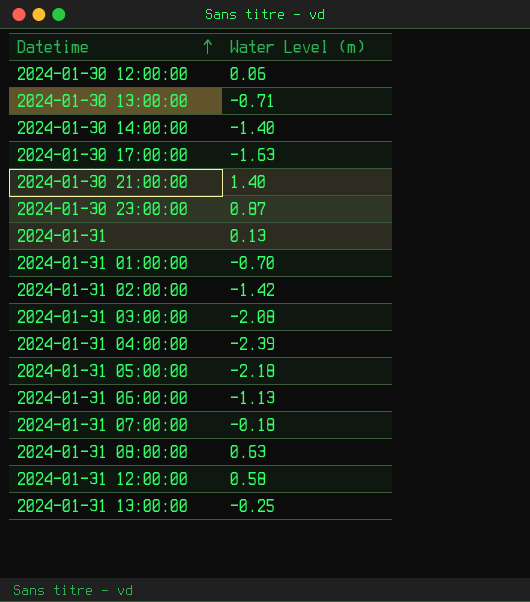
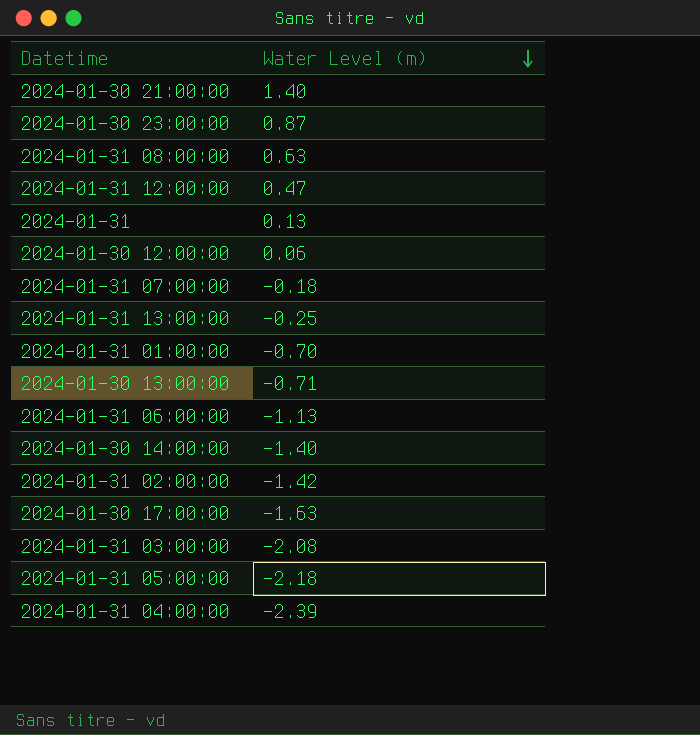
row order: Datetime ascending -> Water Level (m) descending
2024-01-31 12:00:00 | Water Level (m): 0.58 -> 0.47

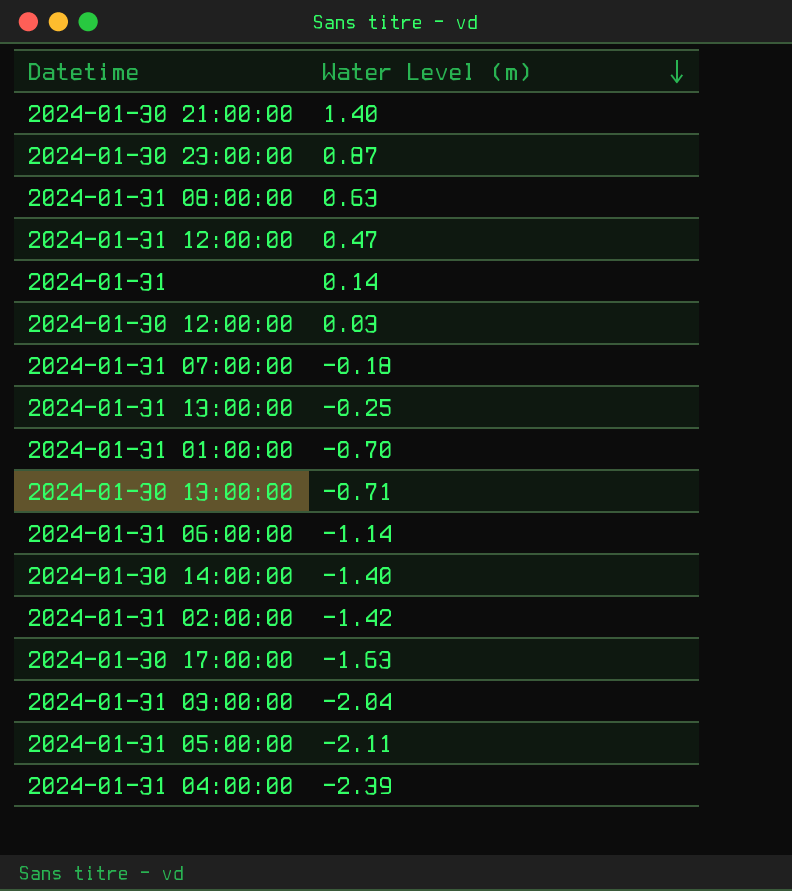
2024-01-31 | Water Level (m): 0.13 -> 0.14
2024-01-30 12:00:00 | Water Level (m): 0.06 -> 0.03
2024-01-31 06:00:00 | Water Level (m): -1.13 -> -1.14
2024-01-31 03:00:00 | Water Level (m): -2.08 -> -2.04
2024-01-31 05:00:00 | Water Level (m): -2.18 -> -2.11

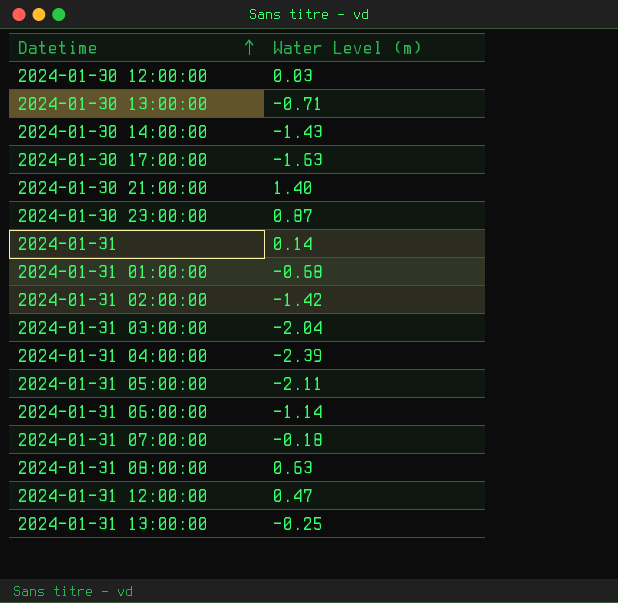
row order: Water Level (m) descending -> Datetime ascending
2024-01-30 14:00:00 | Water Level (m): -1.40 -> -1.43
2024-01-31 01:00:00 | Water Level (m): -0.70 -> -0.68

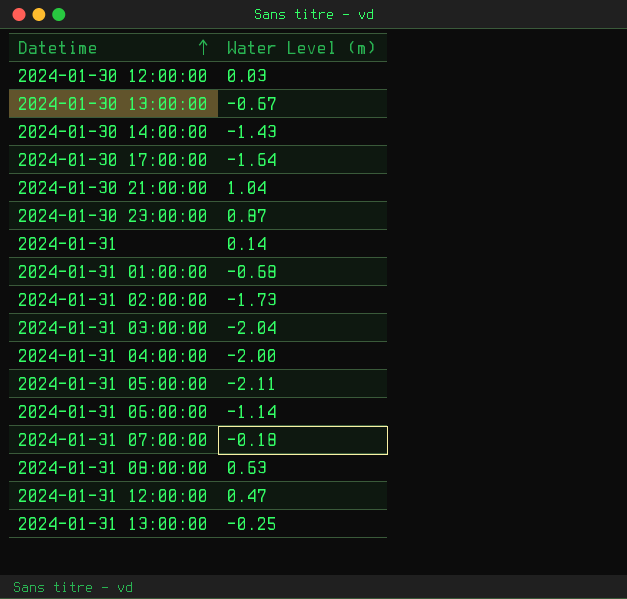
2024-01-30 13:00:00 | Water Level (m): -0.71 -> -0.67
2024-01-30 17:00:00 | Water Level (m): -1.63 -> -1.64
2024-01-30 21:00:00 | Water Level (m): 1.40 -> 1.04
2024-01-31 02:00:00 | Water Level (m): -1.42 -> -1.73
2024-01-31 04:00:00 | Water Level (m): -2.39 -> -2.00

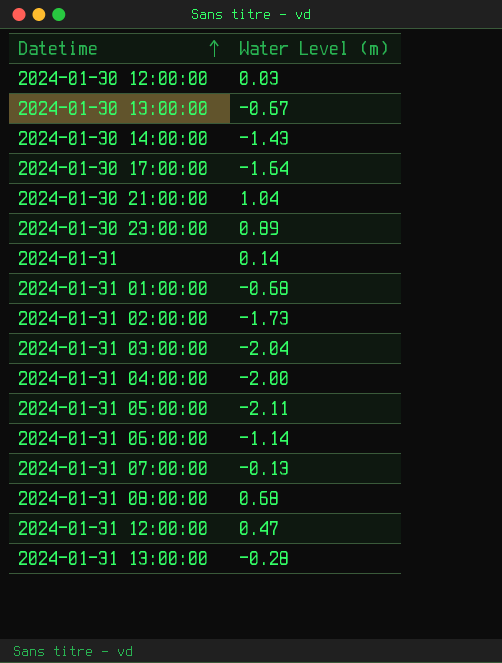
2024-01-30 23:00:00 | Water Level (m): 0.87 -> 0.89
2024-01-31 07:00:00 | Water Level (m): -0.18 -> -0.13
2024-01-31 08:00:00 | Water Level (m): 0.63 -> 0.68
2024-01-31 13:00:00 | Water Level (m): -0.25 -> -0.28

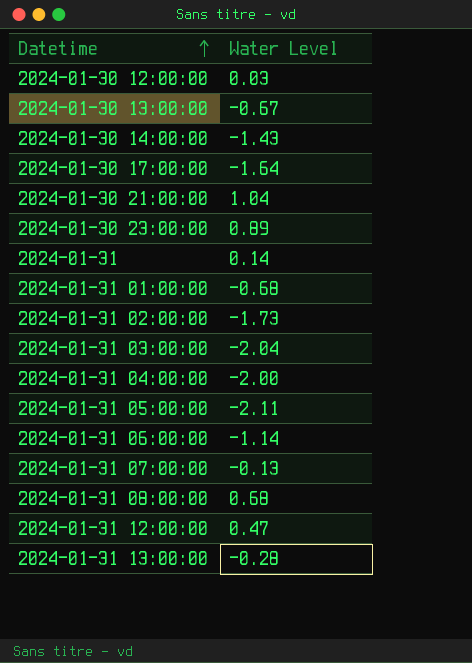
column name: Water Level (m) -> Water Level

